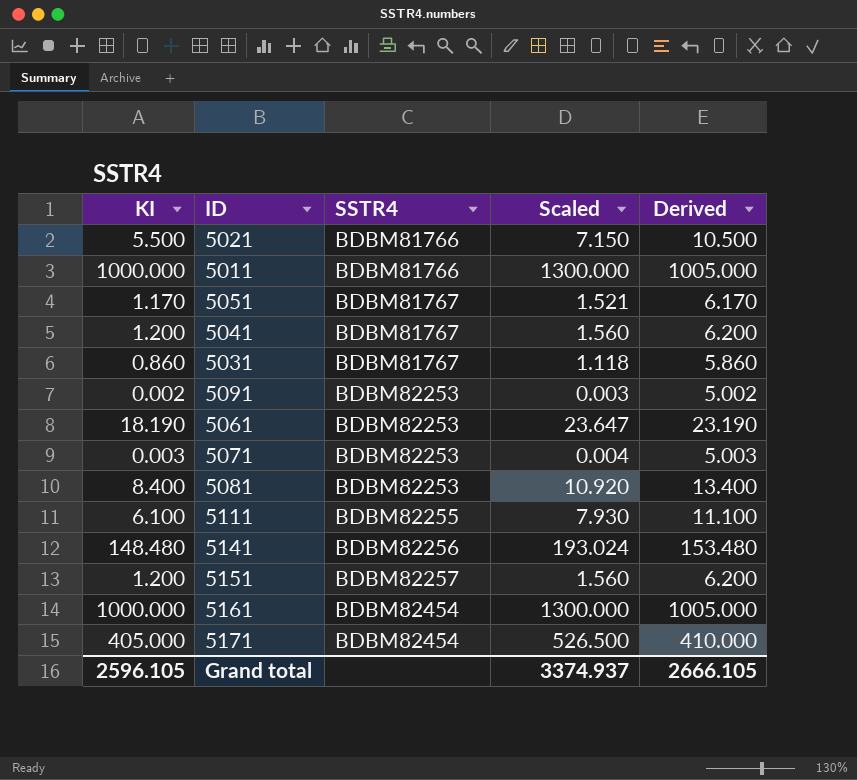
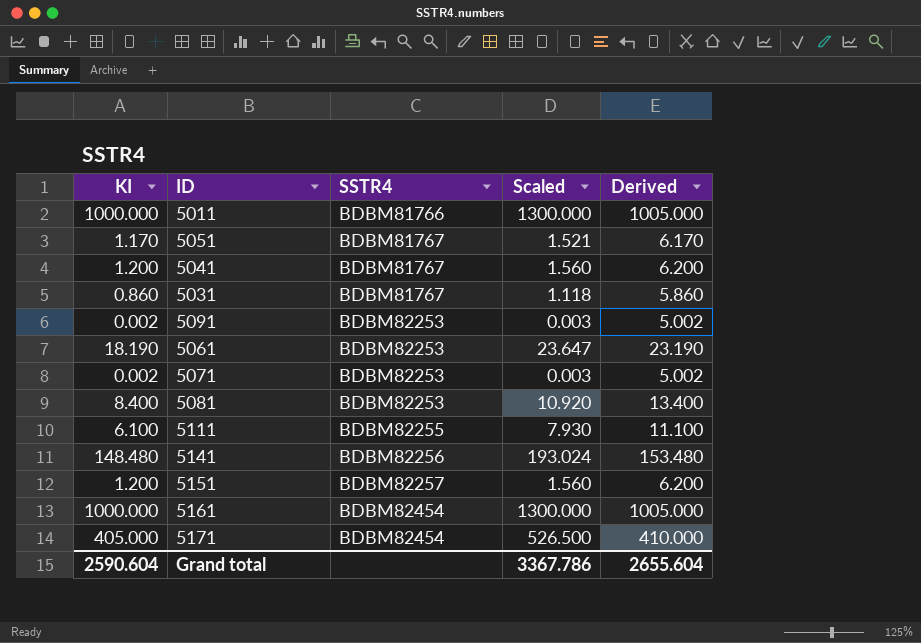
row 5021: 5.500 | BDBM81766 | 7.150 | 10.500 -> none
5071 | KI: 0.003 -> 0.002
5071 | Scaled: 0.004 -> 0.003
5071 | Derived: 5.003 -> 5.002
Grand total | KI: 2596.105 -> 2590.604
Grand total | Scaled: 3374.937 -> 3367.786
Grand total | Derived: 2666.105 -> 2655.604

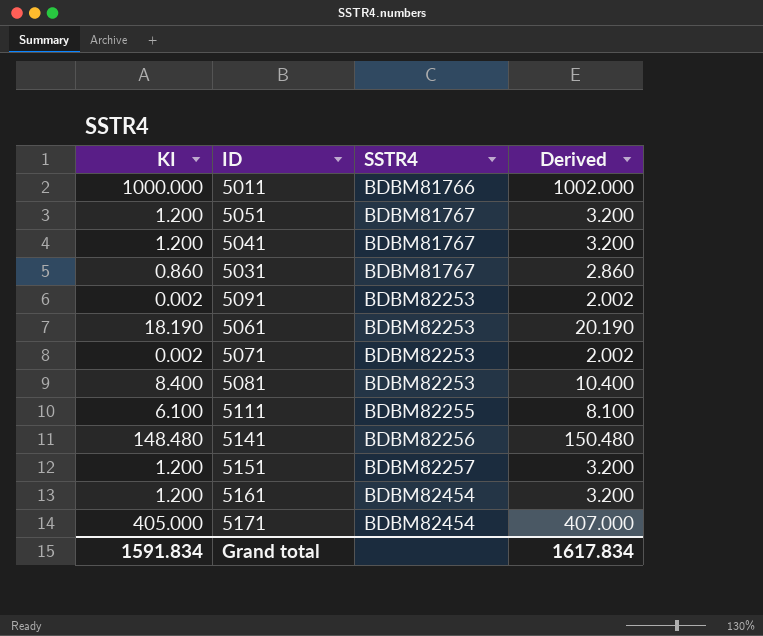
column Scaled | formula: [KI] * 1.3 -> none
column Derived | formula: [KI] + 5 -> [KI] + 2
5051 | KI: 1.170 -> 1.200
5161 | KI: 1000.000 -> 1.200
Grand total | KI: 2590.604 -> 1591.834
Grand total | Derived: 2655.604 -> 1617.834

